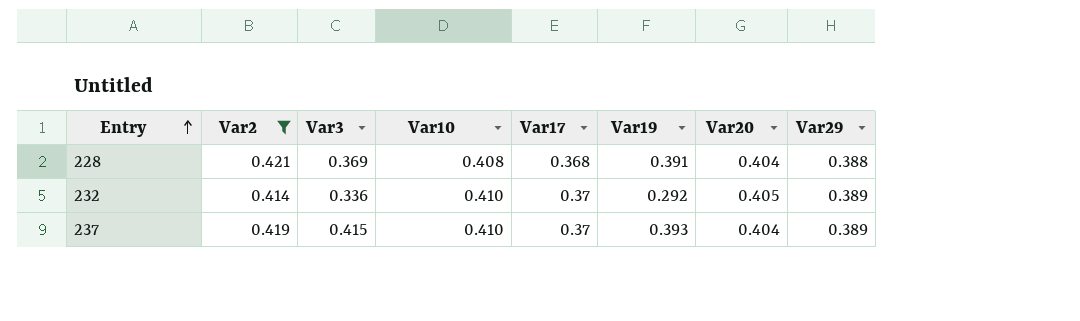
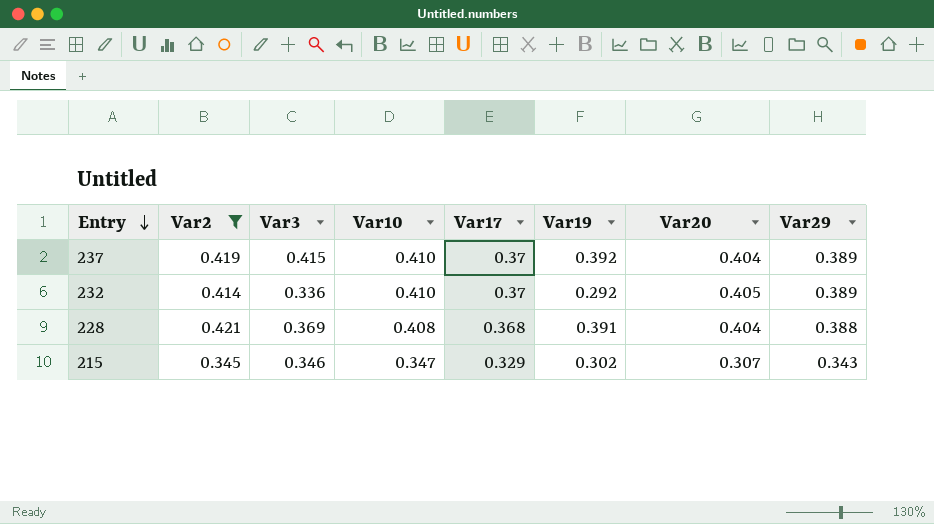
row order: Entry ascending -> Entry descending
237 | Var19: 0.393 -> 0.392
row 215: none -> 0.345 | 0.346 | 0.347 | 0.329 | 0.302 | 0.307 | 0.343

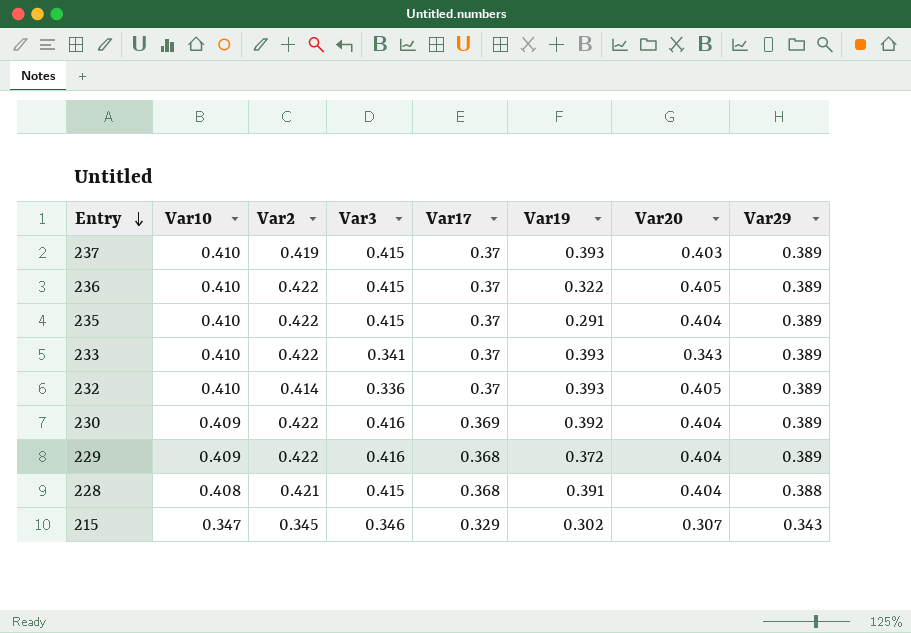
filter: Var2 != 0.422 -> none
column Var10 | position: 4 -> 2
237 | Var19: 0.392 -> 0.393
237 | Var20: 0.404 -> 0.403
232 | Var19: 0.292 -> 0.393
228 | Var3: 0.369 -> 0.415

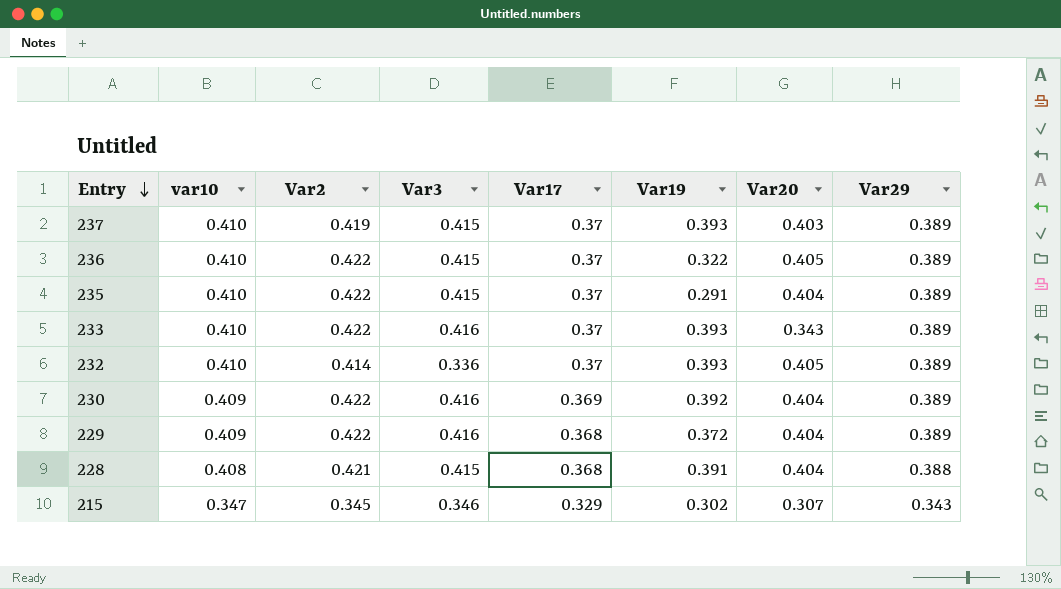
column name: Var10 -> var10
233 | Var3: 0.341 -> 0.416

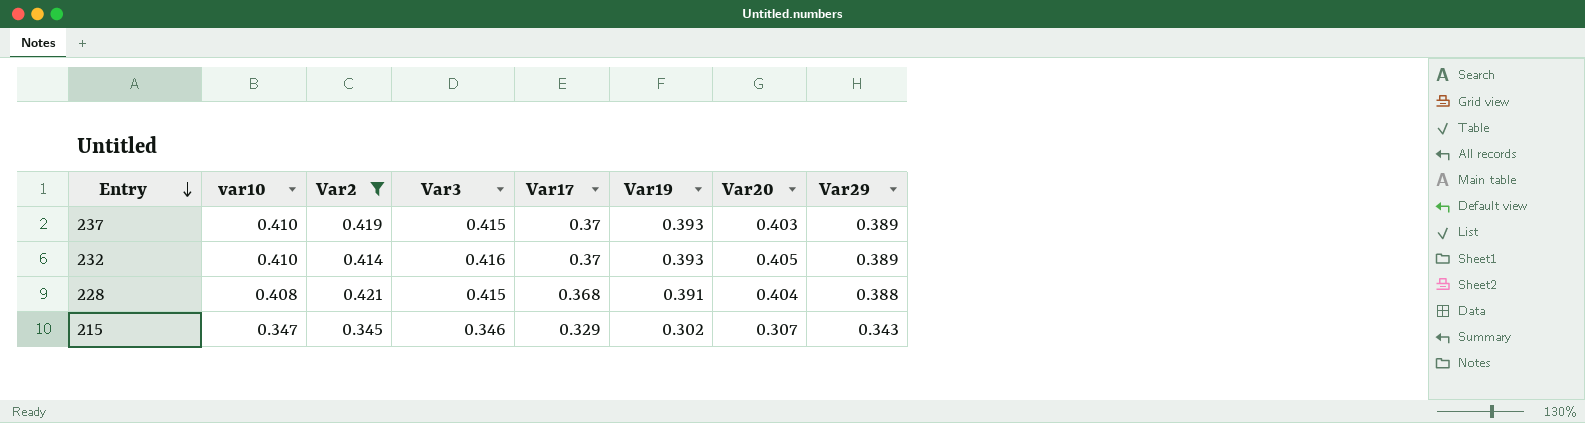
filter: none -> Var2 != 0.422
232 | Var3: 0.336 -> 0.416

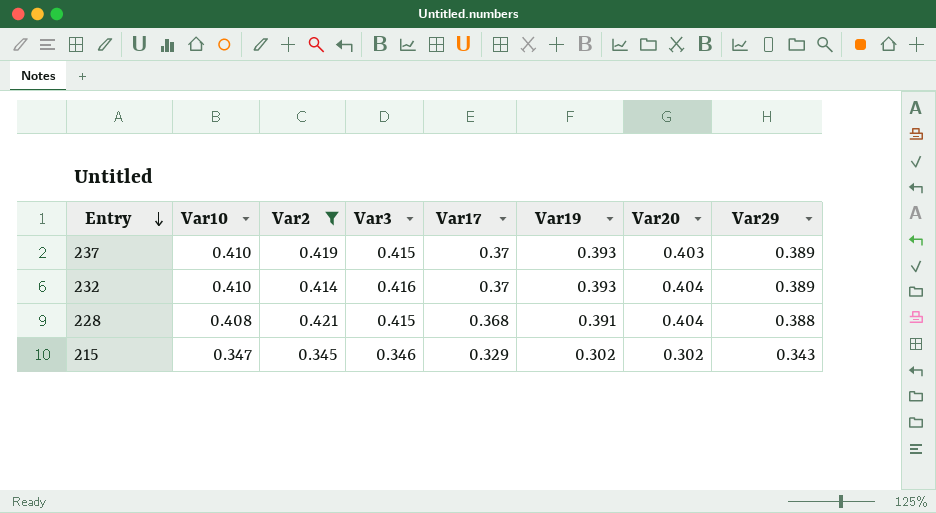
column name: var10 -> Var10
232 | Var20: 0.405 -> 0.404
215 | Var20: 0.307 -> 0.302

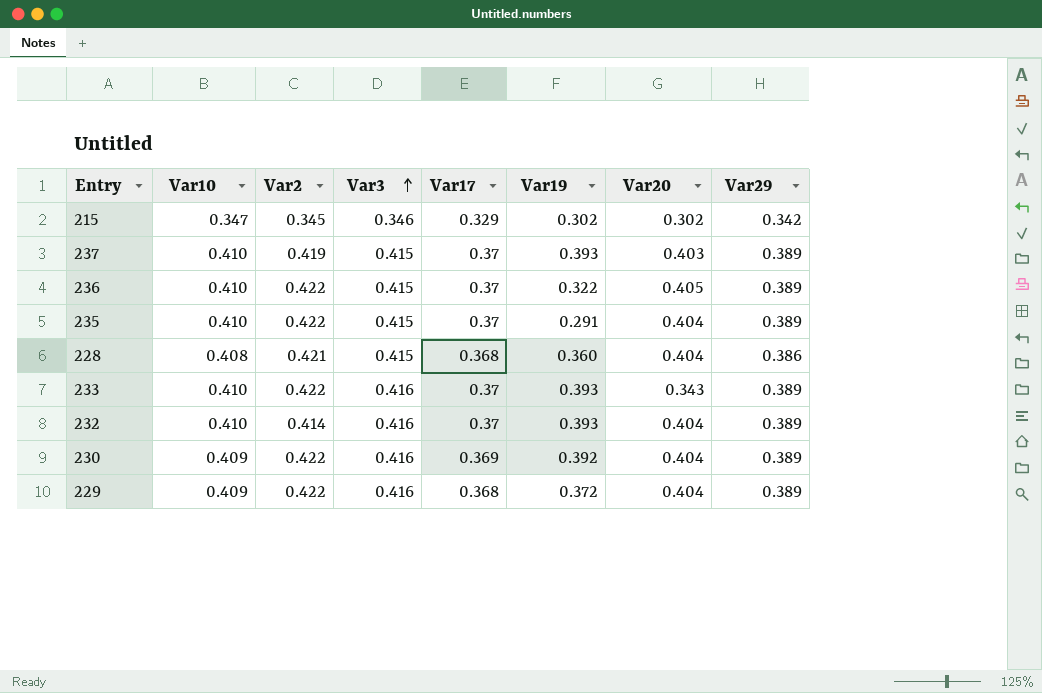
filter: Var2 != 0.422 -> none
row order: Entry descending -> Var3 ascending
215 | Var29: 0.343 -> 0.342
228 | Var19: 0.391 -> 0.360
228 | Var29: 0.388 -> 0.386

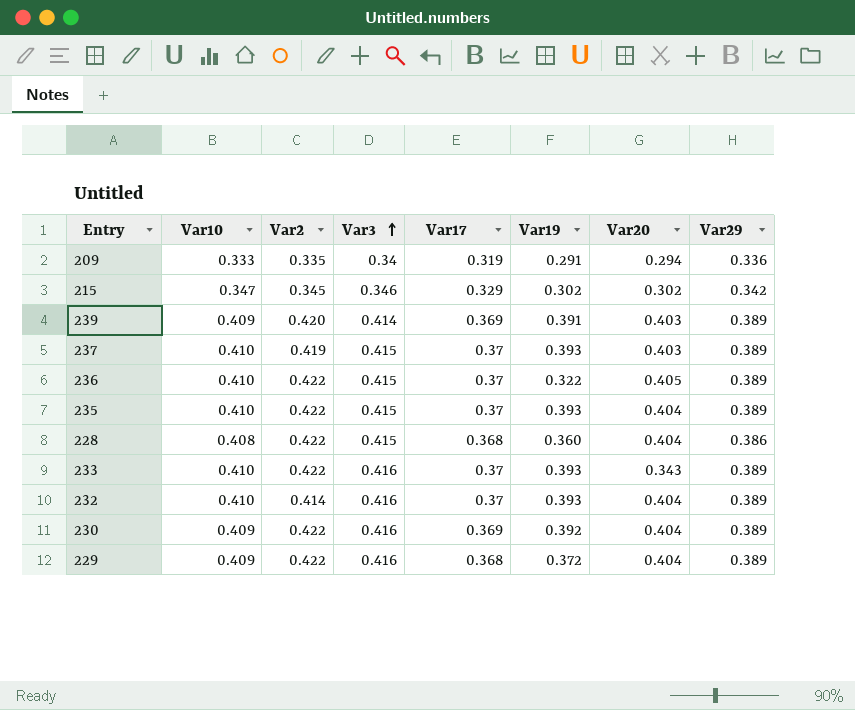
row 209: none -> 0.333 | 0.335 | 0.34 | 0.319 | 0.291 | 0.294 | 0.336
row 239: none -> 0.409 | 0.420 | 0.414 | 0.369 | 0.391 | 0.403 | 0.389
235 | Var19: 0.291 -> 0.393
228 | Var2: 0.421 -> 0.422

